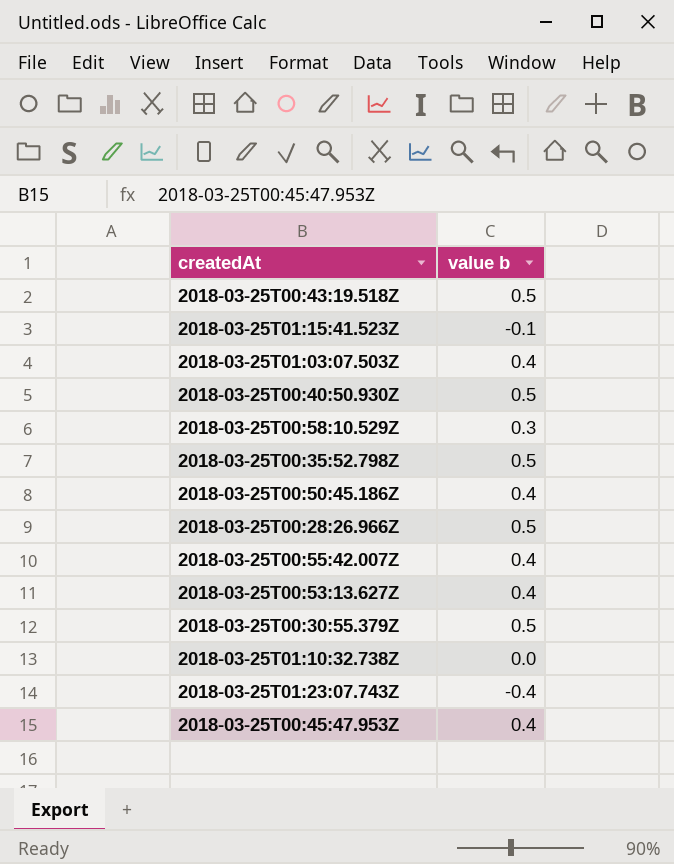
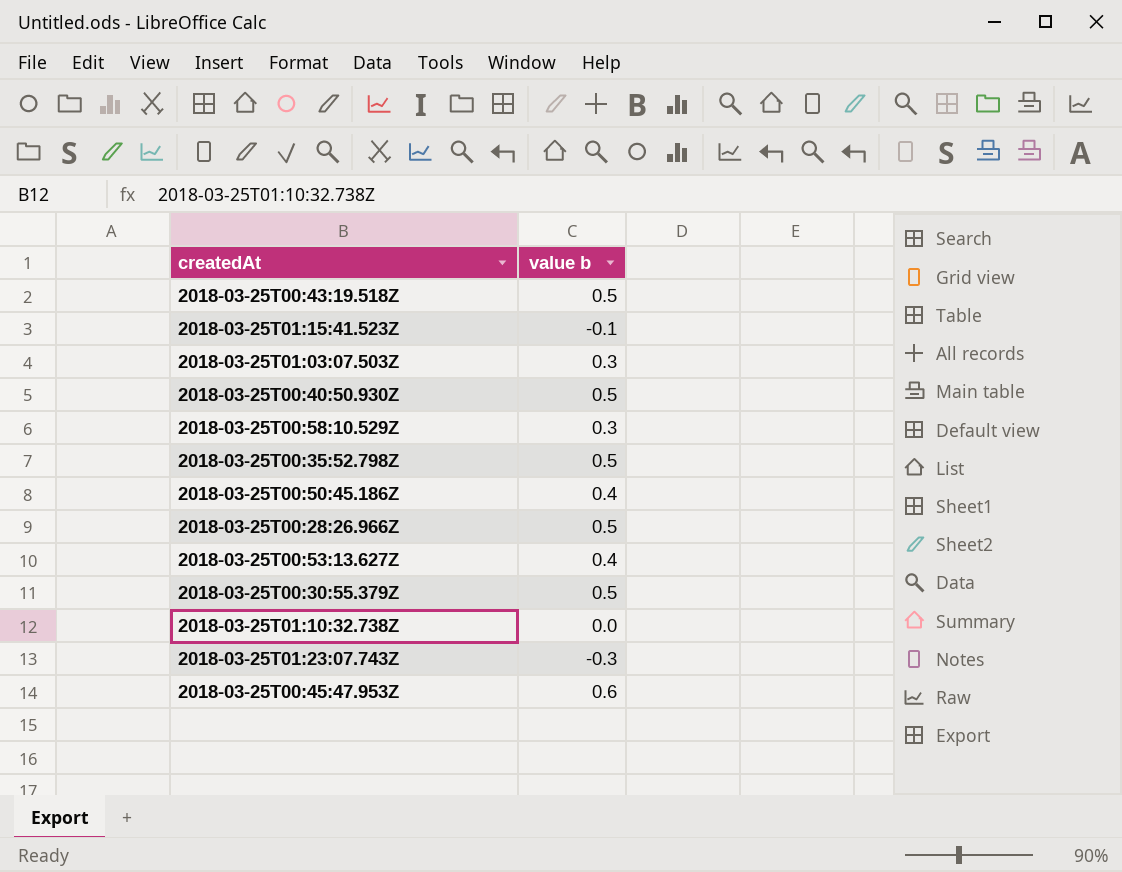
row 2018-03-25T00:55:42.007Z: 0.4 -> none
2018-03-25T01:03:07.503Z | value b: 0.4 -> 0.3
2018-03-25T01:23:07.743Z | value b: -0.4 -> -0.3
2018-03-25T00:45:47.953Z | value b: 0.4 -> 0.6

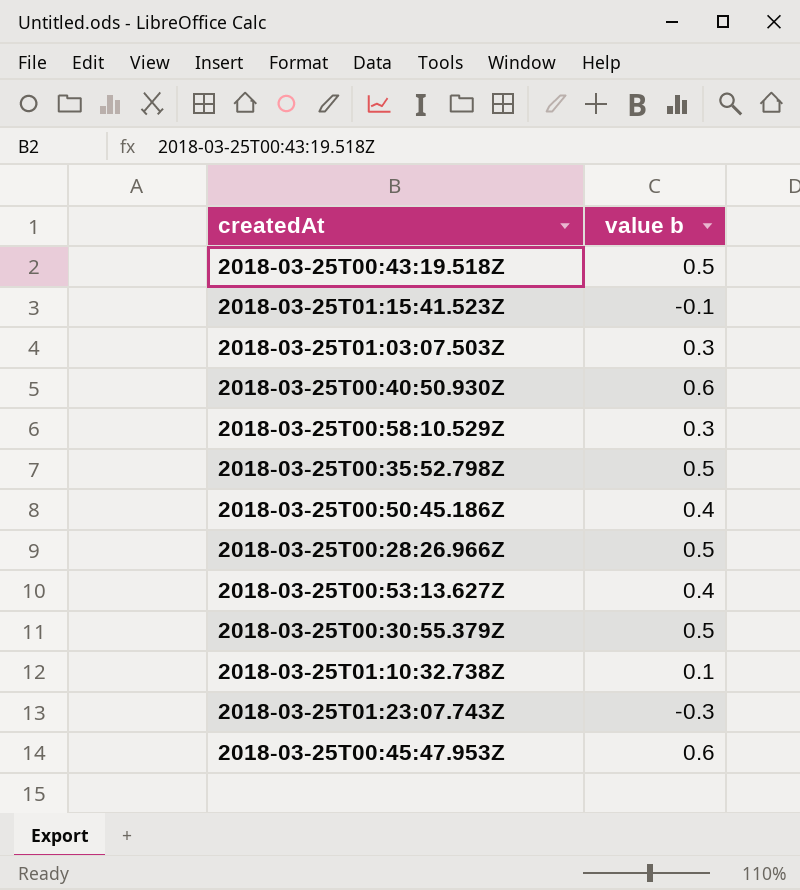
2018-03-25T00:40:50.930Z | value b: 0.5 -> 0.6
2018-03-25T01:10:32.738Z | value b: 0.0 -> 0.1

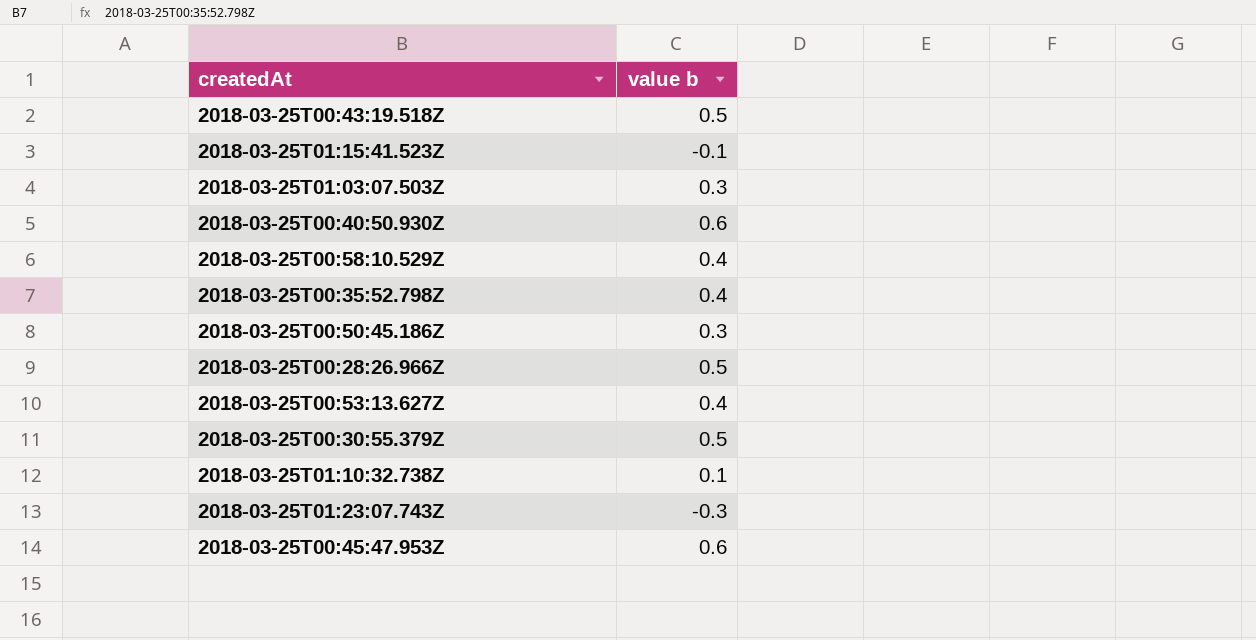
2018-03-25T00:58:10.529Z | value b: 0.3 -> 0.4
2018-03-25T00:35:52.798Z | value b: 0.5 -> 0.4
2018-03-25T00:50:45.186Z | value b: 0.4 -> 0.3

